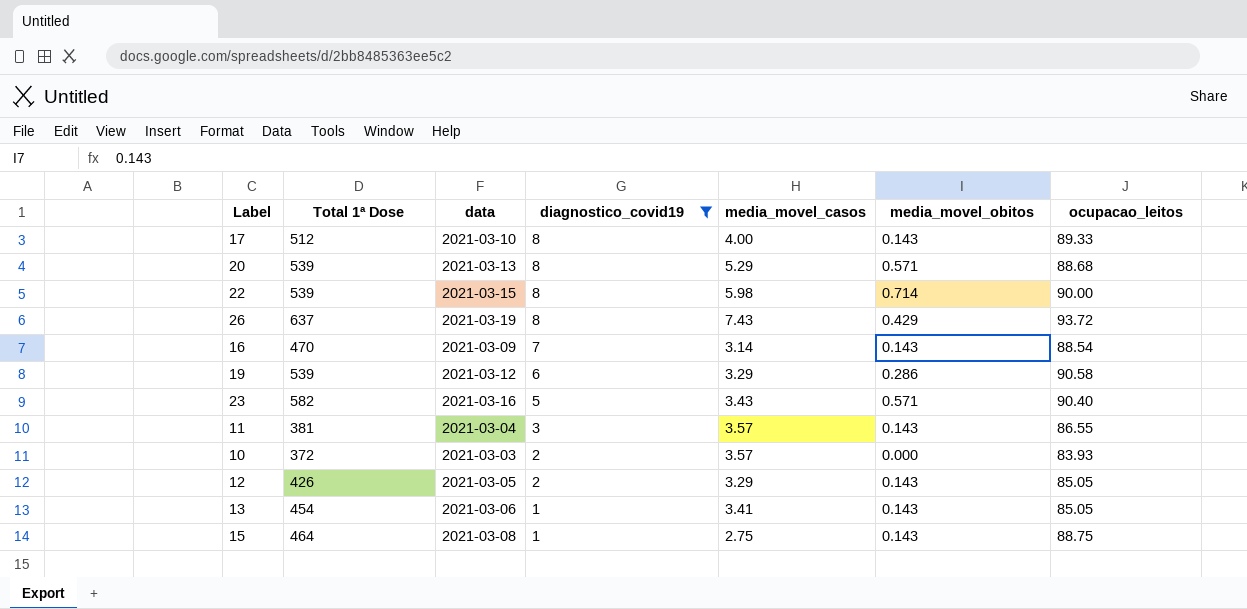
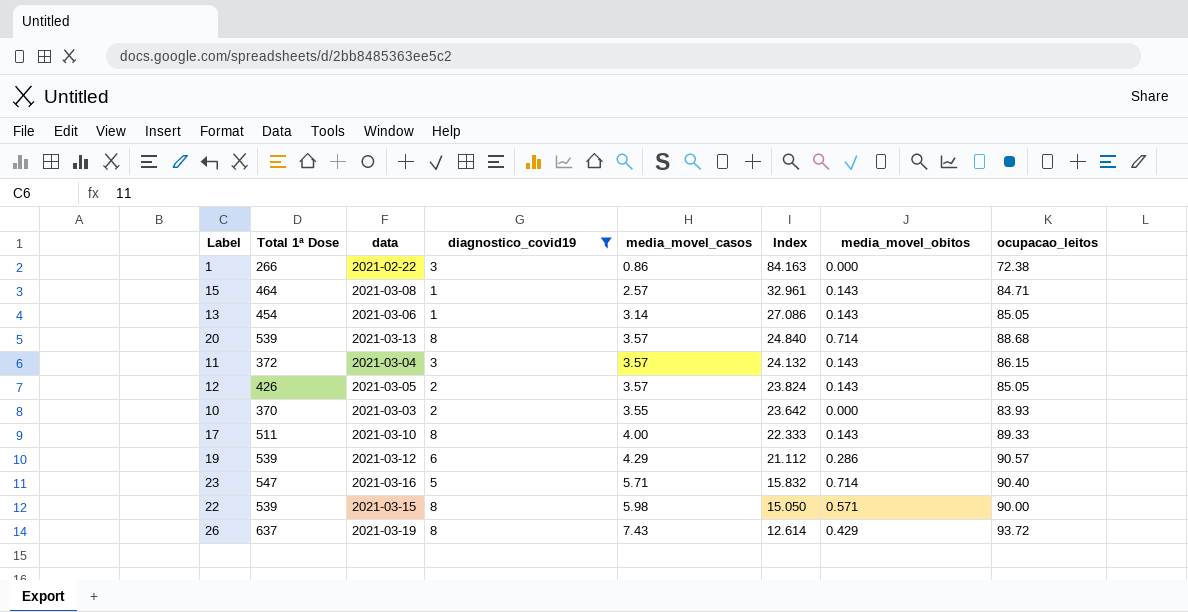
row order: diagnostico_covid19 descending -> Index descending
column Index | formula: none -> [ocupacao_leitos] / [media_movel_casos]
row 16: 470 | 2021-03-09 | 7 | 3.14 | 0.143 | 88.54 -> none
row 1: none -> 266 | 2021-02-22 | 3 | 0.86 | 84.163 | 0.000 | 72.38
15 | media_movel_casos: 2.75 -> 2.57
15 | ocupacao_leitos: 88.75 -> 84.71
13 | media_movel_casos: 3.41 -> 3.14
20 | media_movel_casos: 5.29 -> 3.57
20 | media_movel_obitos: 0.571 -> 0.714
11 | Total 1ª Dose: 381 -> 372
11 | ocupacao_leitos: 86.55 -> 86.15
12 | media_movel_casos: 3.29 -> 3.57
10 | Total 1ª Dose: 372 -> 370
10 | media_movel_casos: 3.57 -> 3.55
17 | Total 1ª Dose: 512 -> 511
19 | media_movel_casos: 3.29 -> 4.29
19 | ocupacao_leitos: 90.58 -> 90.57
23 | Total 1ª Dose: 582 -> 547
23 | media_movel_casos: 3.43 -> 5.71
23 | media_movel_obitos: 0.571 -> 0.714
22 | media_movel_obitos: 0.714 -> 0.571

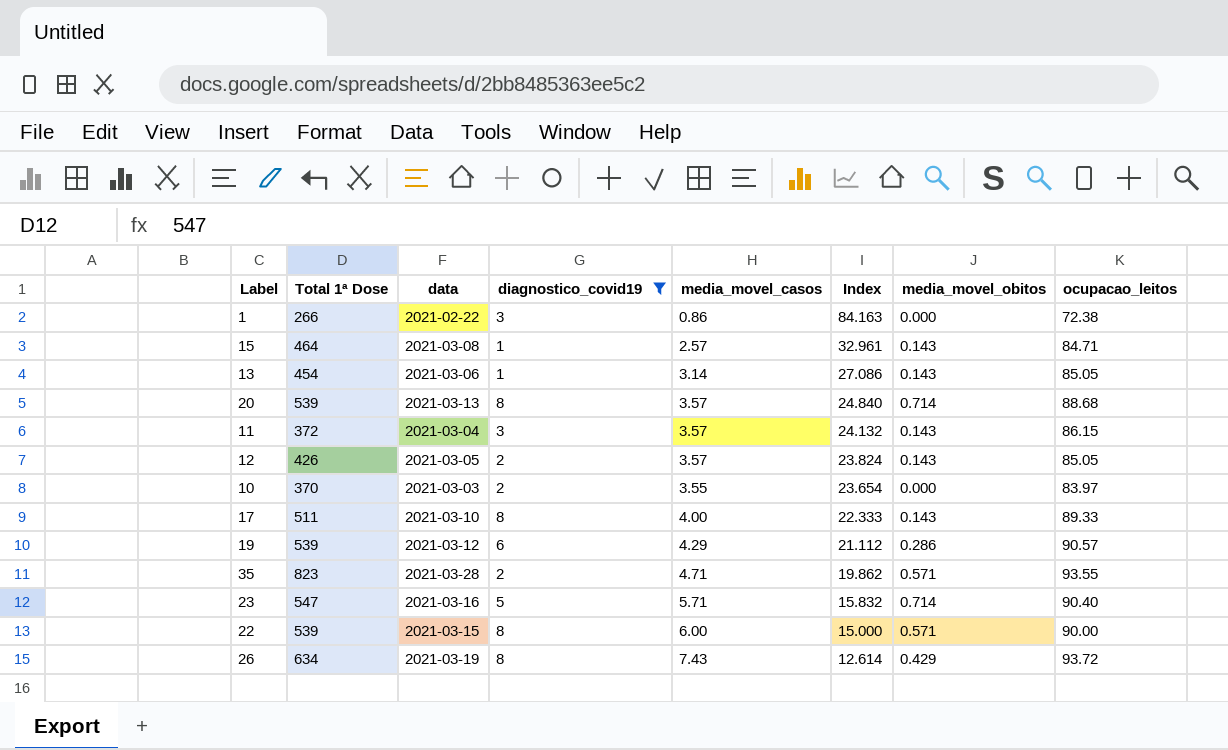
10 | Index: 23.642 -> 23.654
10 | ocupacao_leitos: 83.93 -> 83.97
row 35: none -> 823 | 2021-03-28 | 2 | 4.71 | 19.862 | 0.571 | 93.55
22 | media_movel_casos: 5.98 -> 6.00
22 | Index: 15.050 -> 15.000
26 | Total 1ª Dose: 637 -> 634

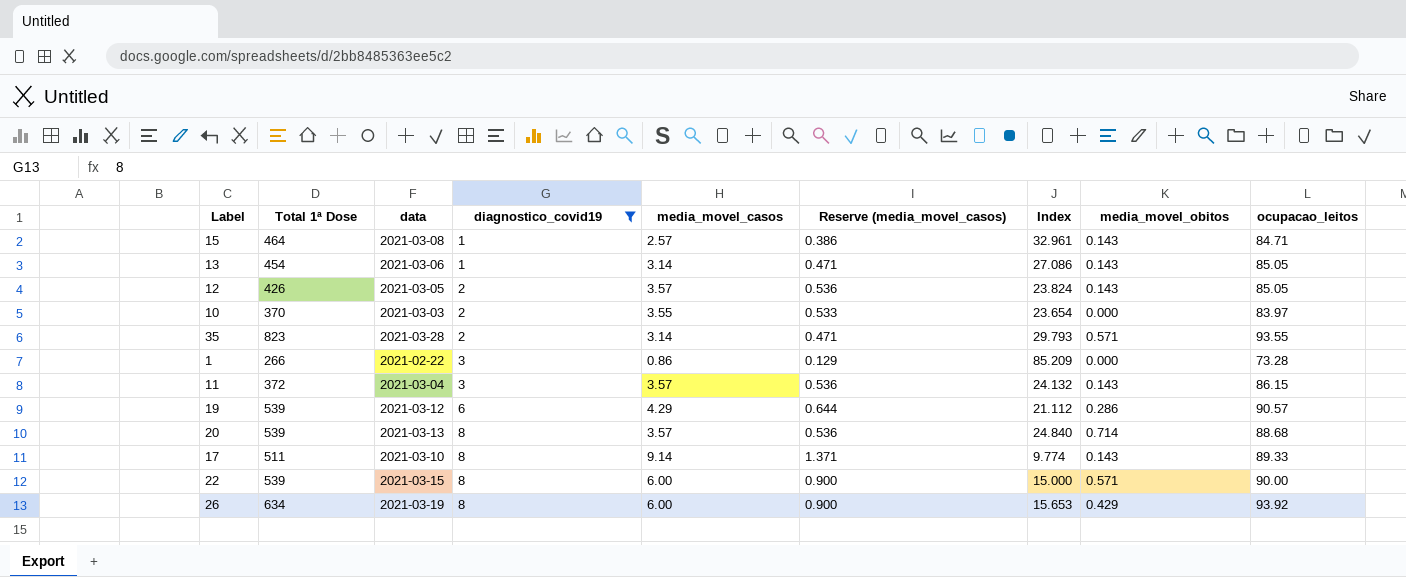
row order: Index descending -> diagnostico_covid19 ascending
column Reserve (media_movel_casos) | formula: none -> [media_movel_casos] * 0.15
row 23: 547 | 2021-03-16 | 5 | 5.71 | 15.832 | 0.714 | 90.40 -> none
35 | media_movel_casos: 4.71 -> 3.14
35 | Index: 19.862 -> 29.793
1 | Index: 84.163 -> 85.209
1 | ocupacao_leitos: 72.38 -> 73.28
17 | media_movel_casos: 4.00 -> 9.14
17 | Index: 22.333 -> 9.774
26 | media_movel_casos: 7.43 -> 6.00
26 | Index: 12.614 -> 15.653
26 | ocupacao_leitos: 93.72 -> 93.92

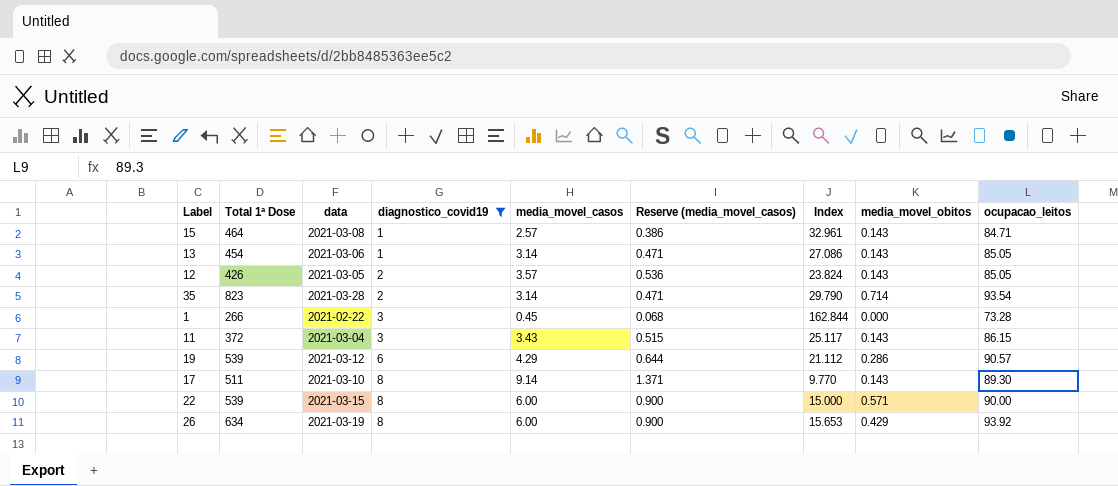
row 10: 370 | 2021-03-03 | 2 | 3.55 | 0.533 | 23.654 | 0.000 | 83.97 -> none
row 20: 539 | 2021-03-13 | 8 | 3.57 | 0.536 | 24.840 | 0.714 | 88.68 -> none
35 | Index: 29.793 -> 29.790
35 | media_movel_obitos: 0.571 -> 0.714
35 | ocupacao_leitos: 93.55 -> 93.54
1 | media_movel_casos: 0.86 -> 0.45
1 | Reserve (media_movel_casos): 0.129 -> 0.068
1 | Index: 85.209 -> 162.844
11 | media_movel_casos: 3.57 -> 3.43
11 | Reserve (media_movel_casos): 0.536 -> 0.515
11 | Index: 24.132 -> 25.117
17 | Index: 9.774 -> 9.770
17 | ocupacao_leitos: 89.33 -> 89.30

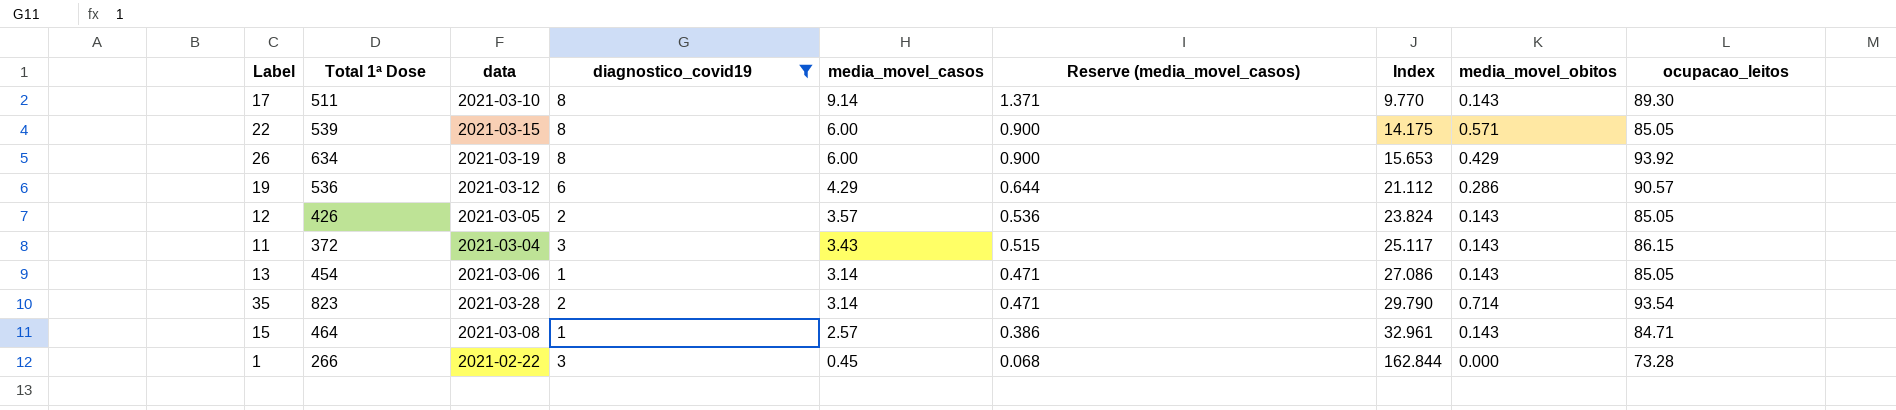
row order: diagnostico_covid19 ascending -> media_movel_casos descending
22 | Index: 15.000 -> 14.175
22 | ocupacao_leitos: 90.00 -> 85.05
19 | Total 1ª Dose: 539 -> 536

